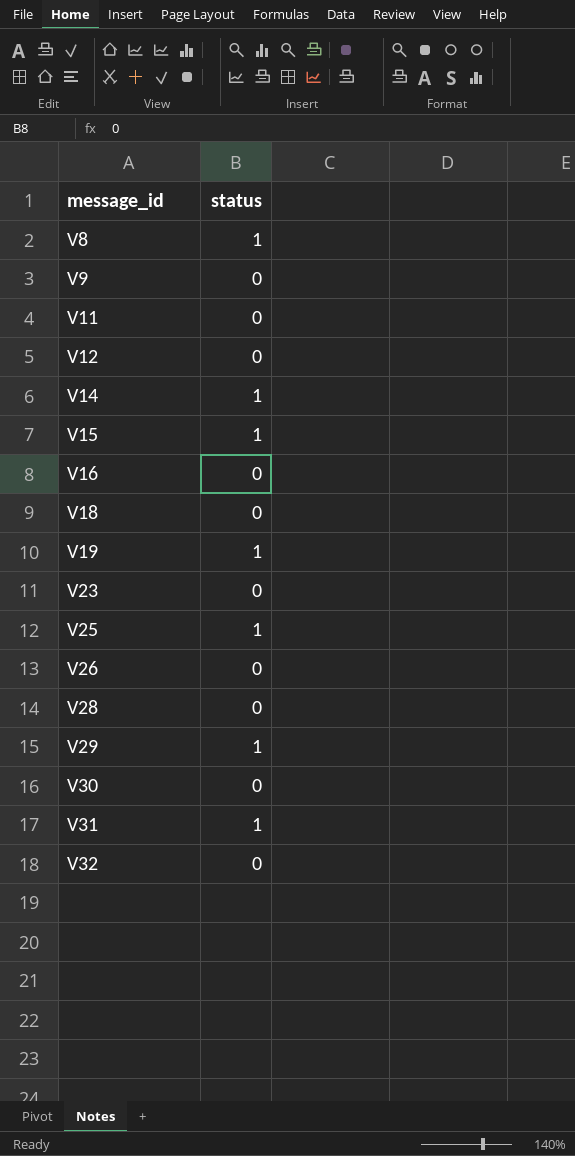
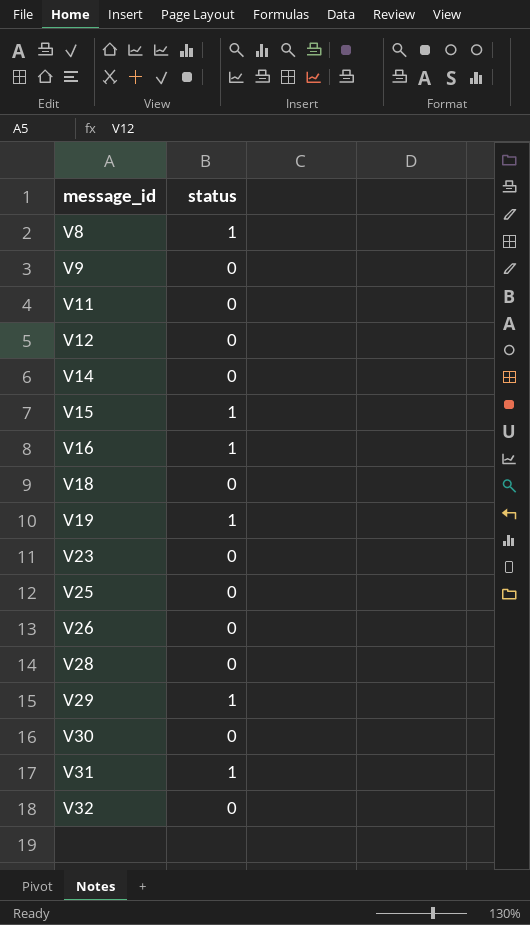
V14 | status: 1 -> 0
V16 | status: 0 -> 1
V25 | status: 1 -> 0

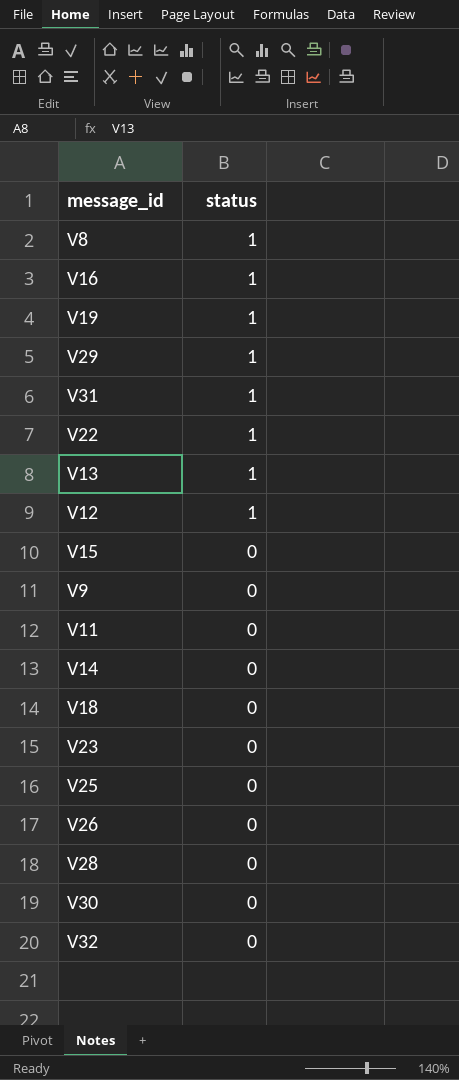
row order: message_id ascending -> status descending
row V22: none -> 1
row V13: none -> 1
V12 | status: 0 -> 1
V15 | status: 1 -> 0

